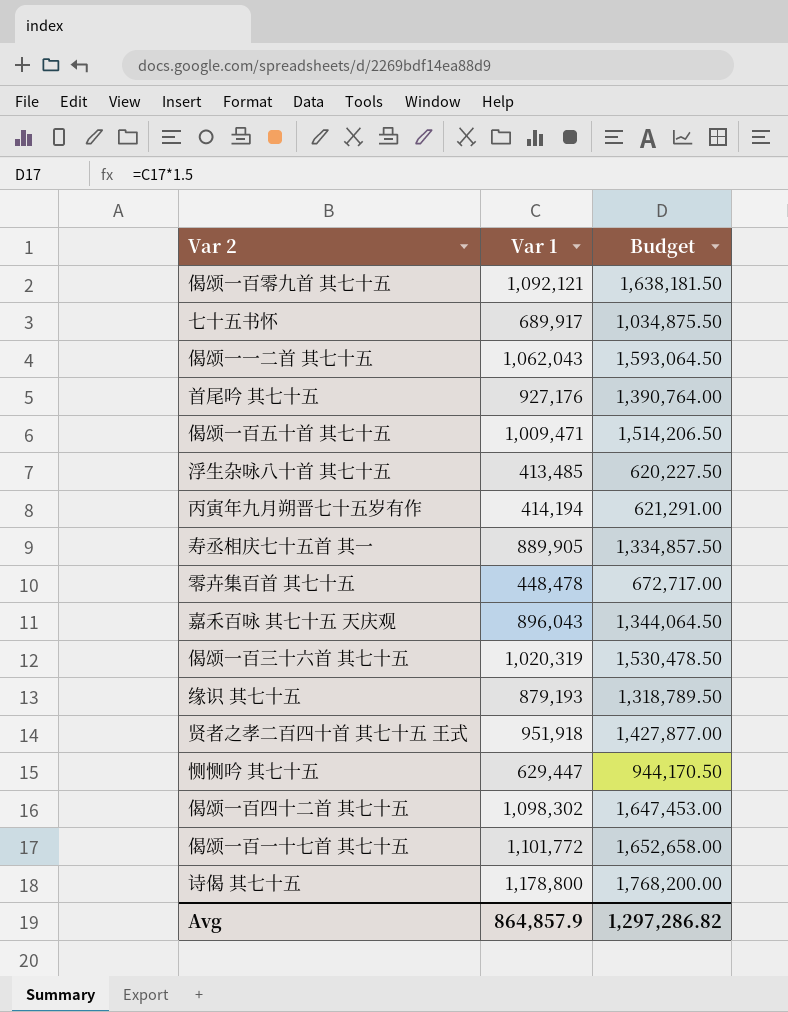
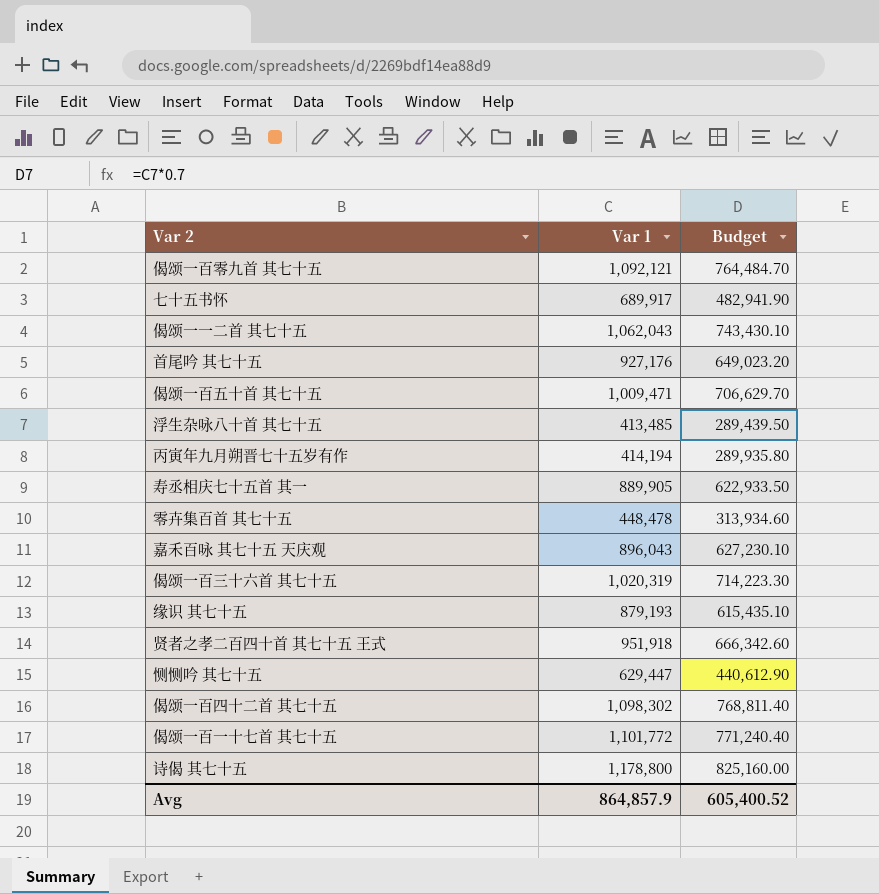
column Budget | formula: [Var 1] * 1.5 -> [Var 1] * 0.7
Avg | Budget: 1,297,286.82 -> 605,400.52

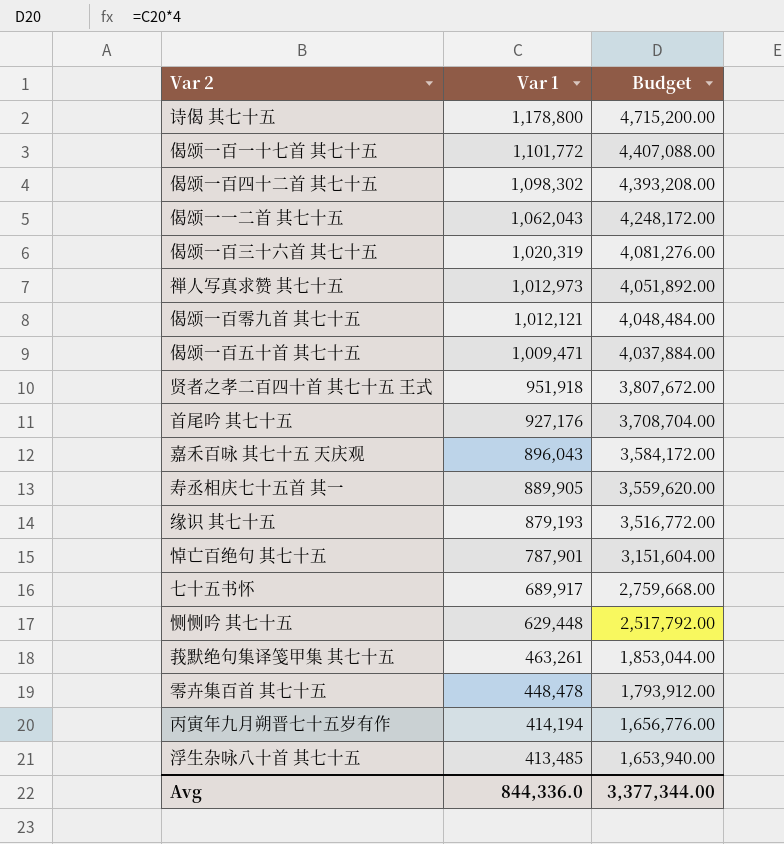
row order: none -> Var 1 descending
column Budget | formula: [Var 1] * 0.7 -> [Var 1] * 4
row 禅人写真求赞 其七十五: none -> 1,012,973 | 4,051,892.00
偈颂一百零九首 其七十五 | Var 1: 1,092,121 -> 1,012,121
row 悼亡百绝句 其七十五: none -> 787,901 | 3,151,604.00
恻恻吟 其七十五 | Var 1: 629,447 -> 629,448
row 莪默绝句集译笺甲集 其七十五: none -> 463,261 | 1,853,044.00
Avg | Var 1: 864,857.9 -> 844,336.0
Avg | Budget: 605,400.52 -> 3,377,344.00

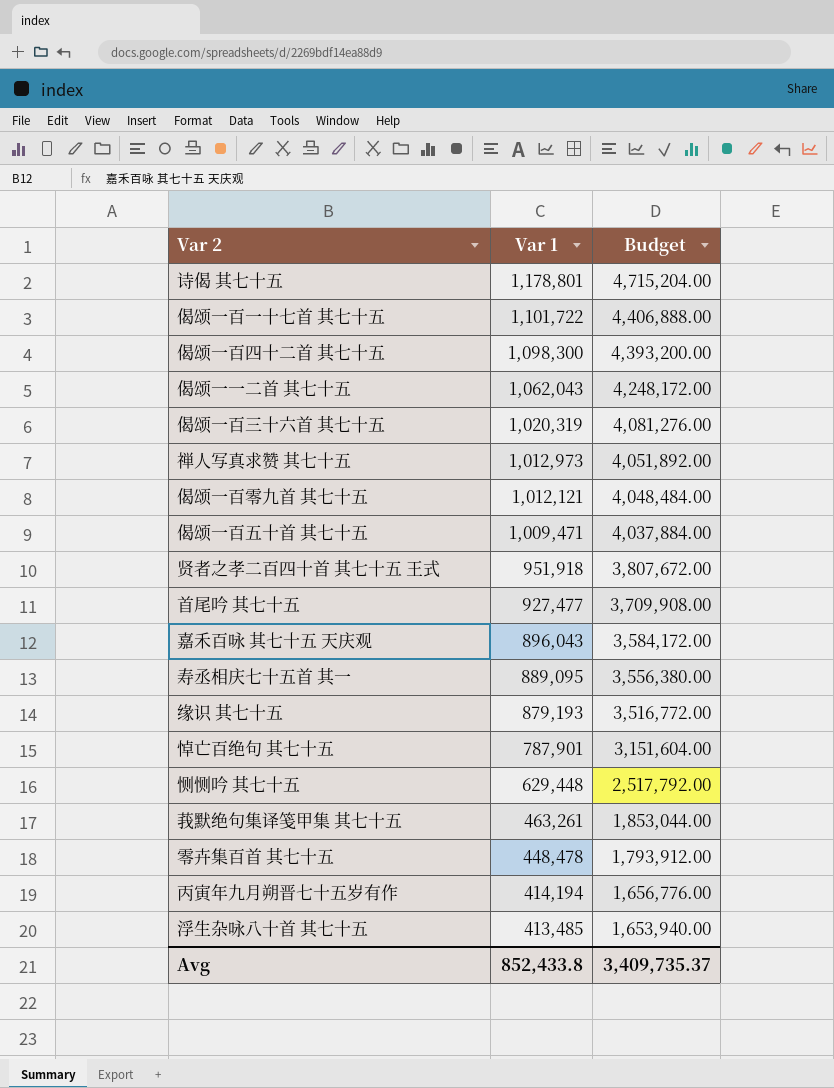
row 七十五书怀: 689,917 | 2,759,668.00 -> none
诗偈 其七十五 | Var 1: 1,178,800 -> 1,178,801
诗偈 其七十五 | Budget: 4,715,200.00 -> 4,715,204.00
偈颂一百一十七首 其七十五 | Var 1: 1,101,772 -> 1,101,722
偈颂一百一十七首 其七十五 | Budget: 4,407,088.00 -> 4,406,888.00
偈颂一百四十二首 其七十五 | Var 1: 1,098,302 -> 1,098,300
偈颂一百四十二首 其七十五 | Budget: 4,393,208.00 -> 4,393,200.00
首尾吟 其七十五 | Var 1: 927,176 -> 927,477
首尾吟 其七十五 | Budget: 3,708,704.00 -> 3,709,908.00
寿丞相庆七十五首 其一 | Var 1: 889,905 -> 889,095
寿丞相庆七十五首 其一 | Budget: 3,559,620.00 -> 3,556,380.00
Avg | Var 1: 844,336.0 -> 852,433.8
Avg | Budget: 3,377,344.00 -> 3,409,735.37

